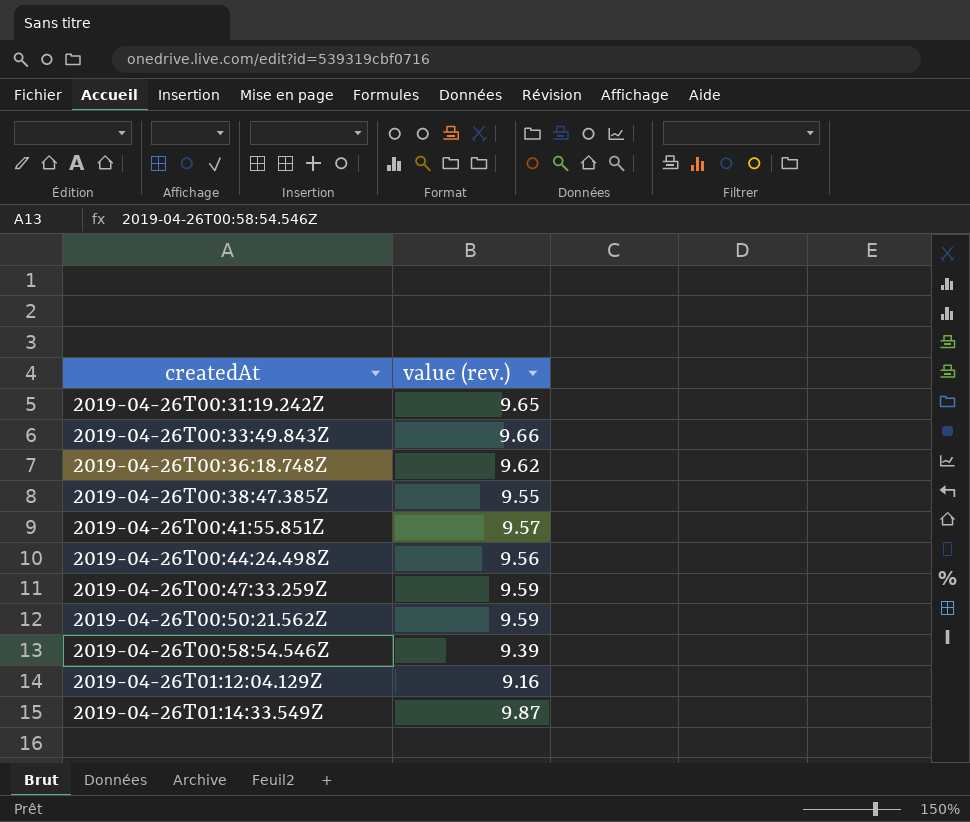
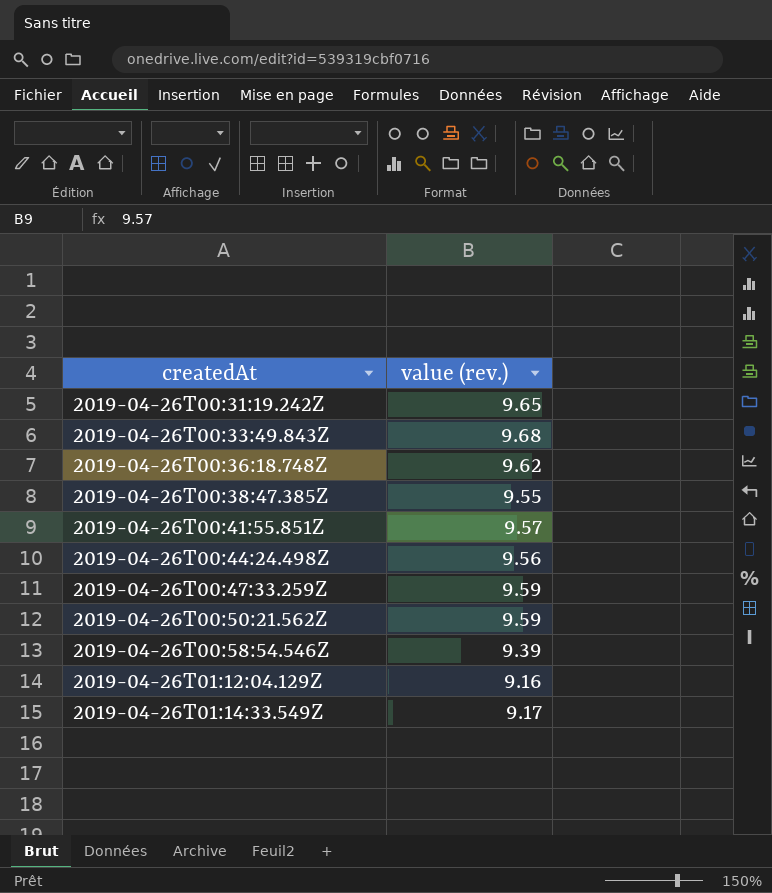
2019-04-26T00:33:49.843Z | value (rev.): 9.66 -> 9.68
2019-04-26T01:14:33.549Z | value (rev.): 9.87 -> 9.17

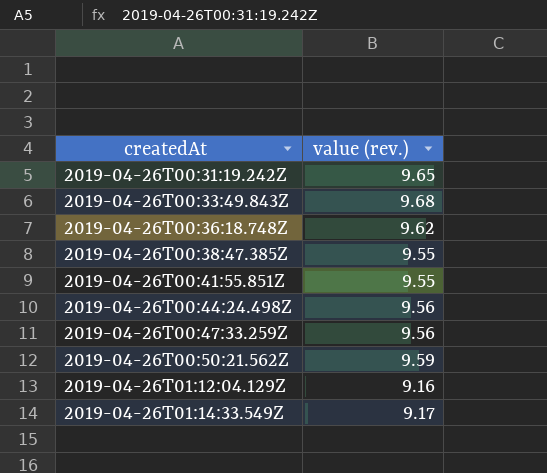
row 2019-04-26T00:58:54.546Z: 9.39 -> none
2019-04-26T00:41:55.851Z | value (rev.): 9.57 -> 9.55
2019-04-26T00:47:33.259Z | value (rev.): 9.59 -> 9.56

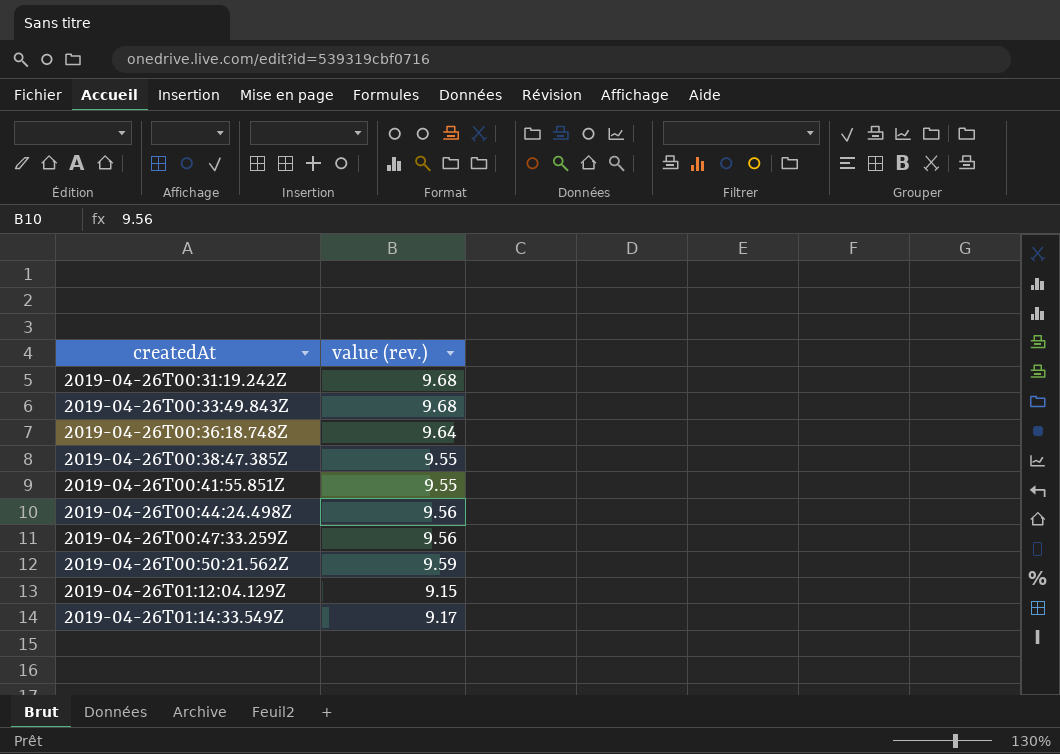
2019-04-26T00:31:19.242Z | value (rev.): 9.65 -> 9.68
2019-04-26T00:36:18.748Z | value (rev.): 9.62 -> 9.64
2019-04-26T01:12:04.129Z | value (rev.): 9.16 -> 9.15

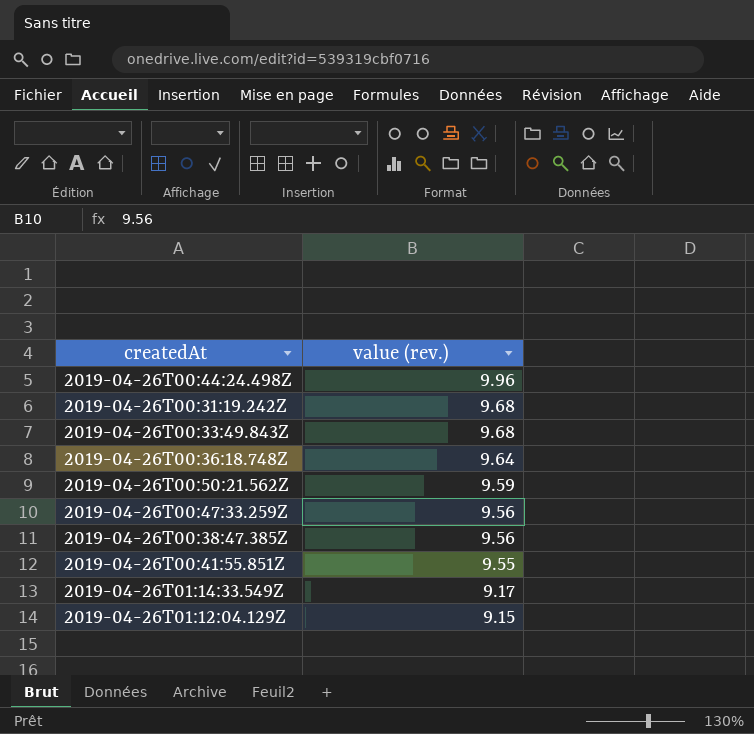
row order: createdAt ascending -> value (rev.) descending
2019-04-26T00:44:24.498Z | value (rev.): 9.56 -> 9.96
2019-04-26T00:38:47.385Z | value (rev.): 9.55 -> 9.56

